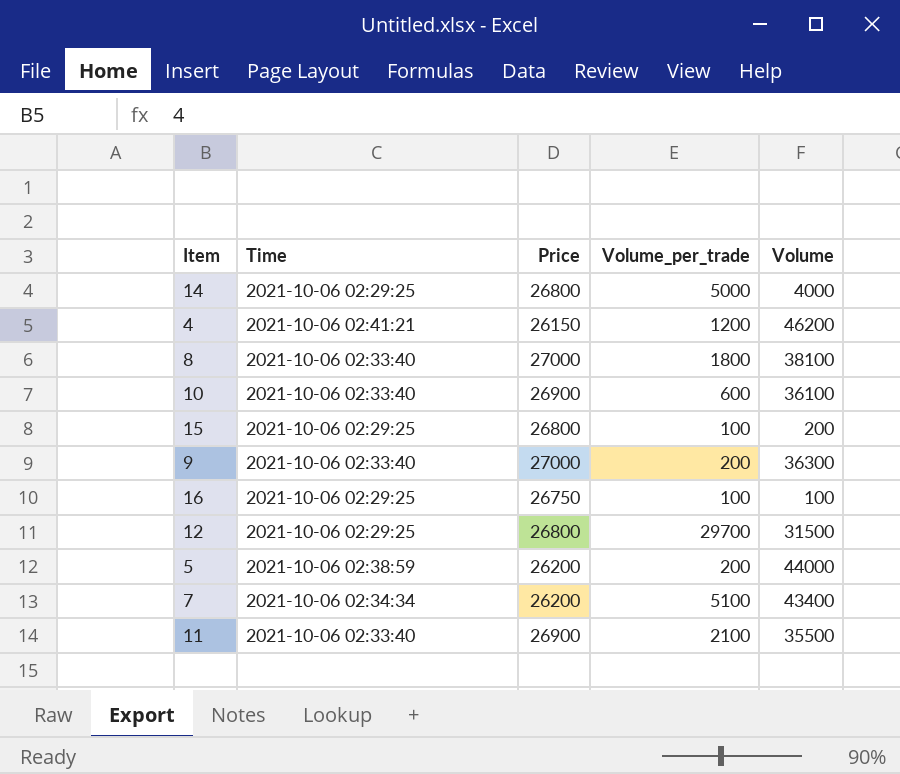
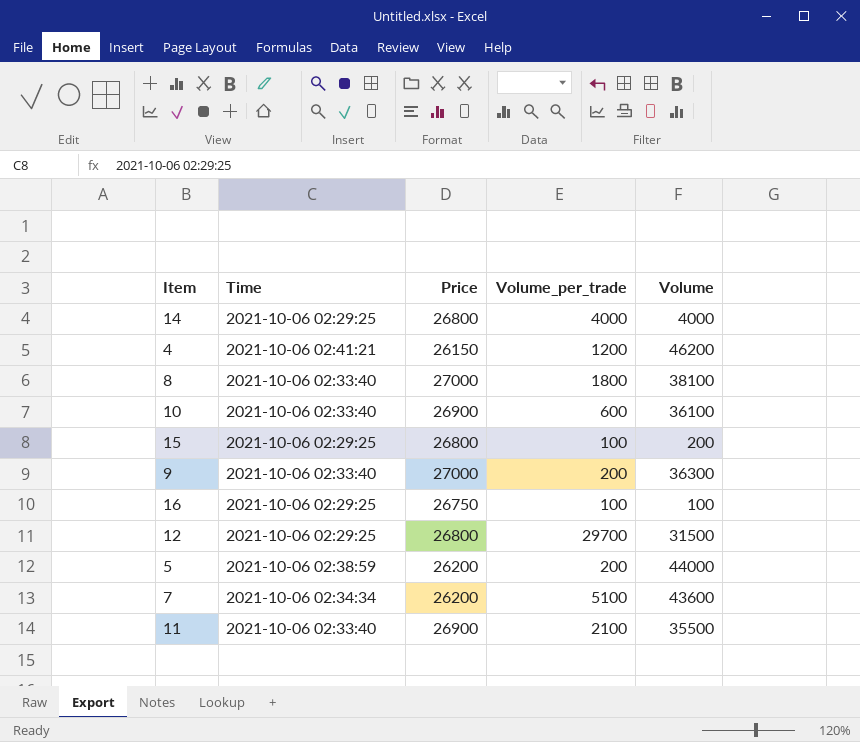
14 | Volume_per_trade: 5000 -> 4000
7 | Volume: 43400 -> 43600

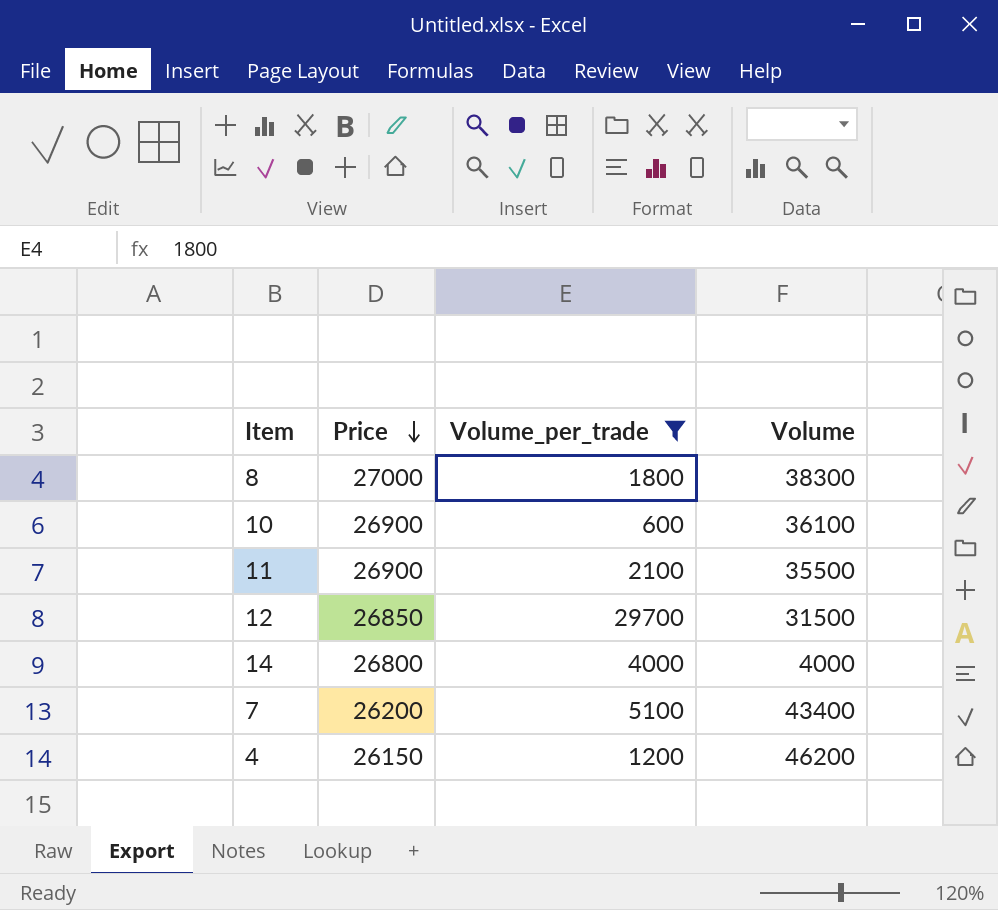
filter: none -> Volume_per_trade >= 600
row order: none -> Price descending
column Time | position: 2 -> none
8 | Volume: 38100 -> 38300
12 | Price: 26800 -> 26850
7 | Volume: 43600 -> 43400

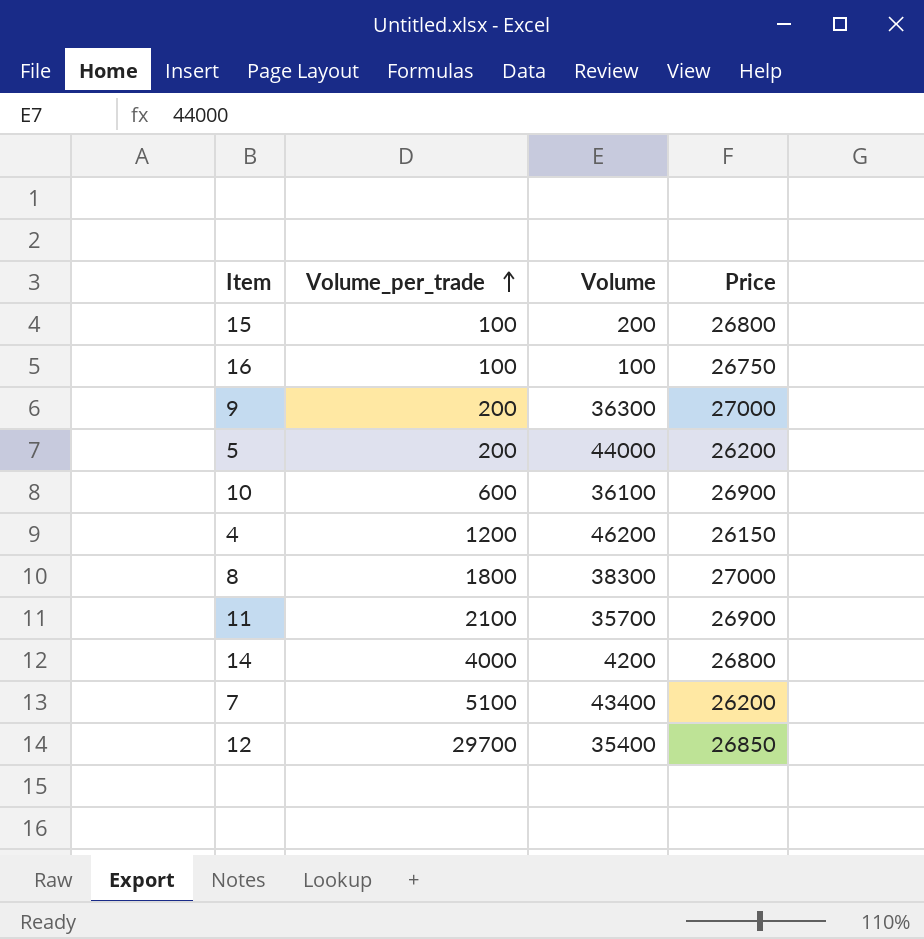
filter: Volume_per_trade >= 600 -> none
row order: Price descending -> Volume_per_trade ascending
column Price | position: 2 -> 4
11 | Volume: 35500 -> 35700
14 | Volume: 4000 -> 4200
12 | Volume: 31500 -> 35400

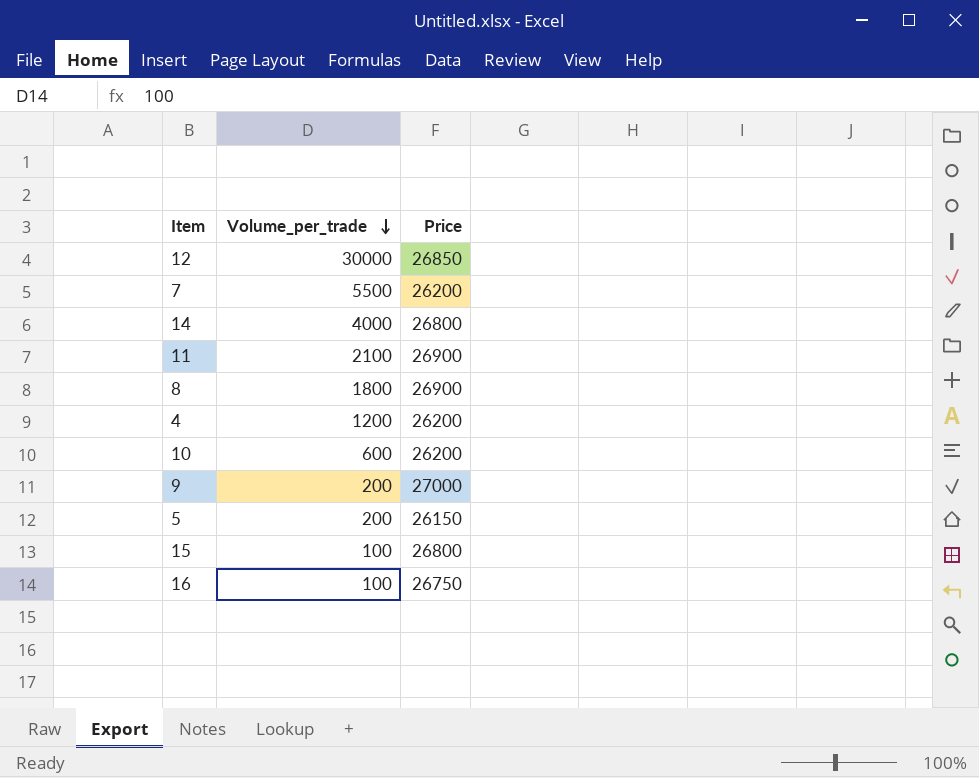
row order: Volume_per_trade ascending -> Volume_per_trade descending
column Volume | position: 3 -> none
12 | Volume_per_trade: 29700 -> 30000
7 | Volume_per_trade: 5100 -> 5500
8 | Price: 27000 -> 26900
4 | Price: 26150 -> 26200
10 | Price: 26900 -> 26200
5 | Price: 26200 -> 26150

